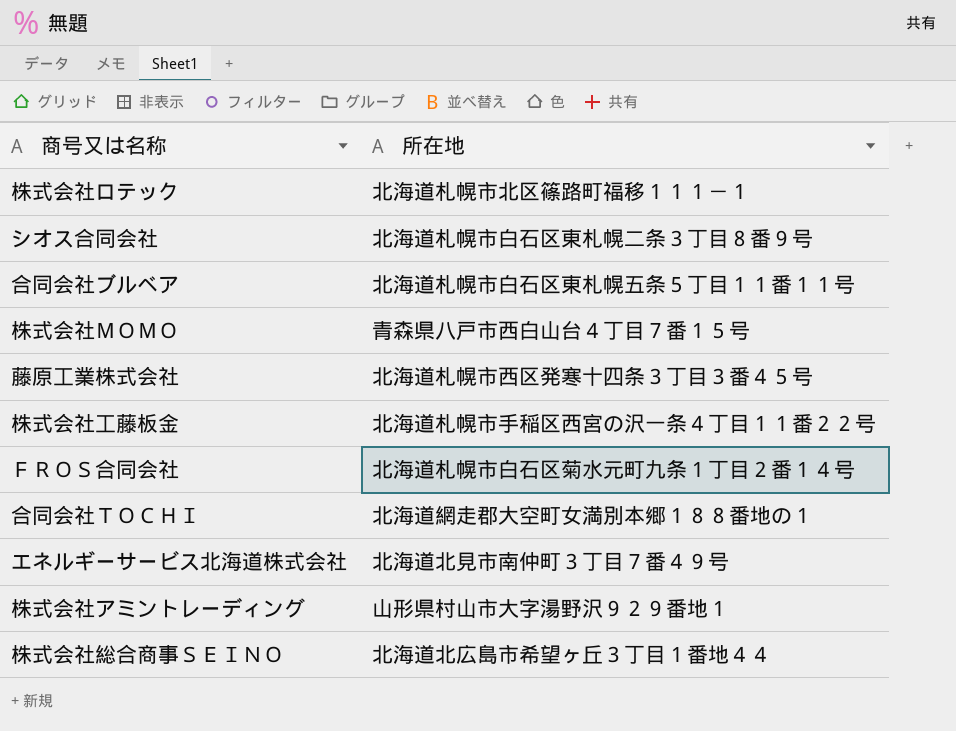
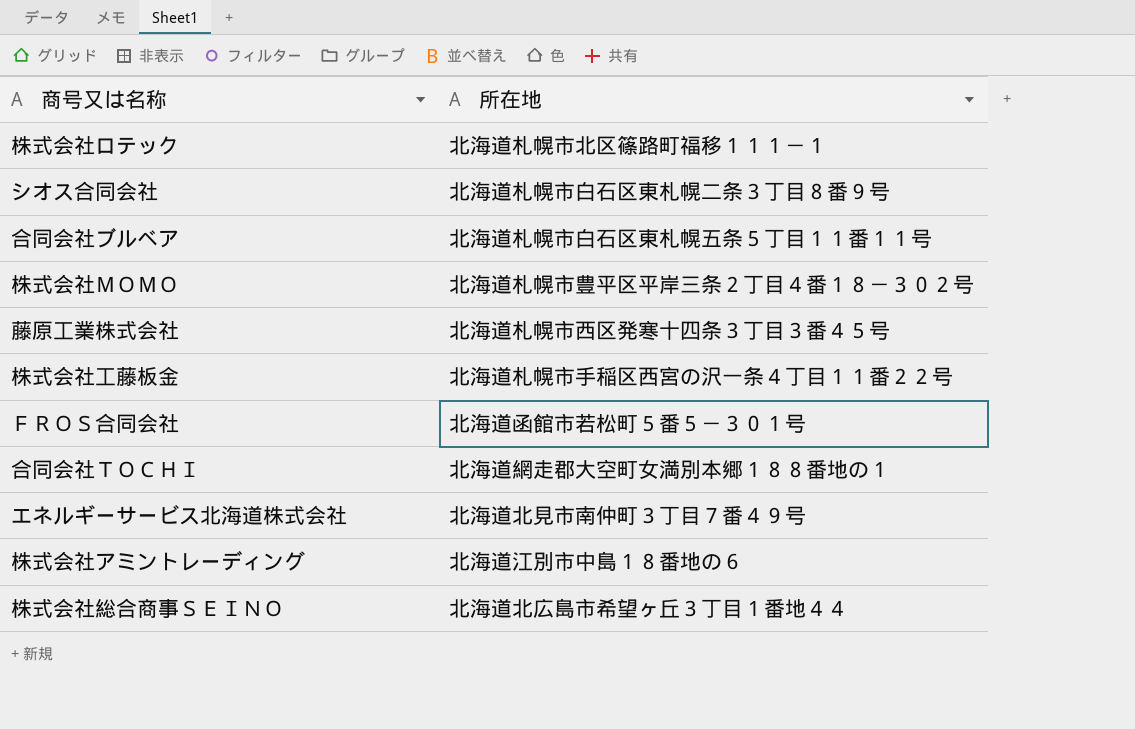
株式会社ＭＯＭＯ | 所在地: 青森県八戸市西白山台４丁目７番１５号 -> 北海道札幌市豊平区平岸三条２丁目４番１８－３０２号
ＦＲＯＳ合同会社 | 所在地: 北海道札幌市白石区菊水元町九条１丁目２番１４号 -> 北海道函館市若松町５番５－３０１号
株式会社アミントレーディング | 所在地: 山形県村山市大字湯野沢９２９番地１ -> 北海道江別市中島１８番地の６

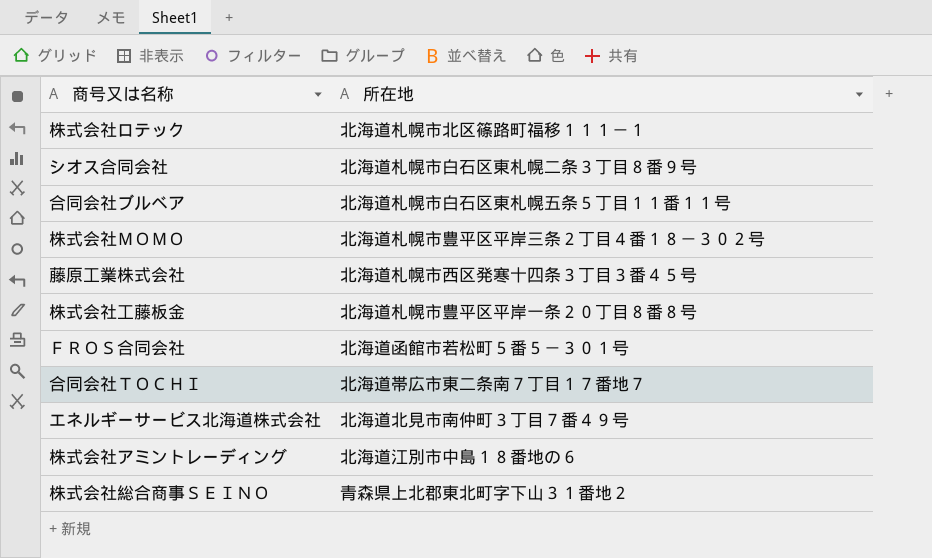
株式会社工藤板金 | 所在地: 北海道札幌市手稲区西宮の沢一条４丁目１１番２２号 -> 北海道札幌市豊平区平岸一条２０丁目８番８号
合同会社ＴＯＣＨＩ | 所在地: 北海道網走郡大空町女満別本郷１８８番地の１ -> 北海道帯広市東二条南７丁目１７番地７
株式会社総合商事ＳＥＩＮＯ | 所在地: 北海道北広島市希望ヶ丘３丁目１番地４４ -> 青森県上北郡東北町字下山３１番地２

